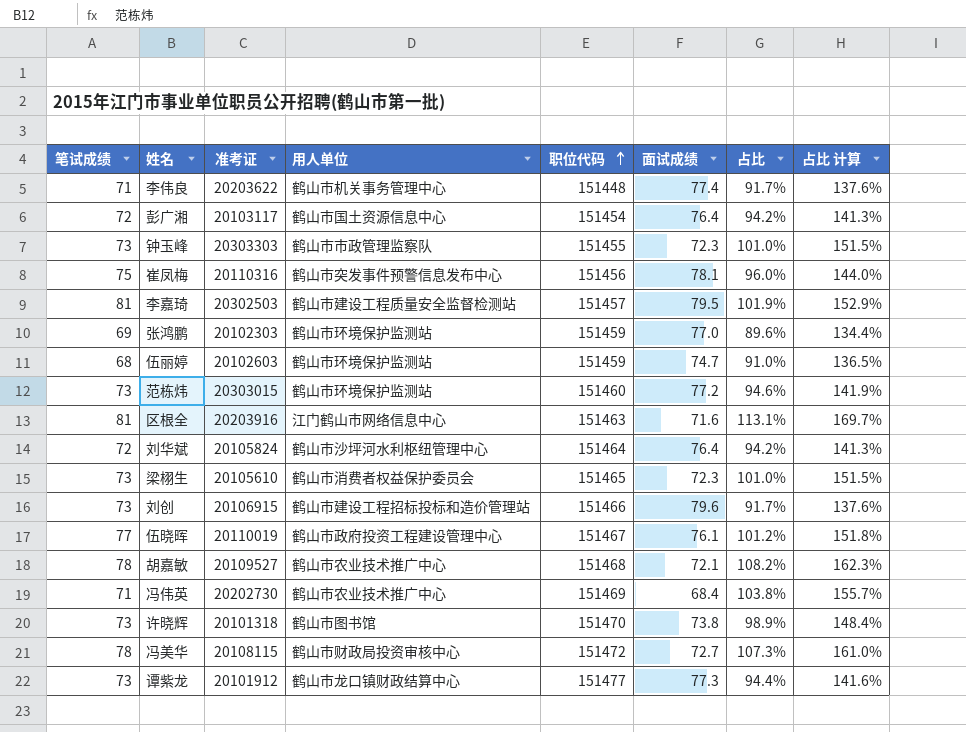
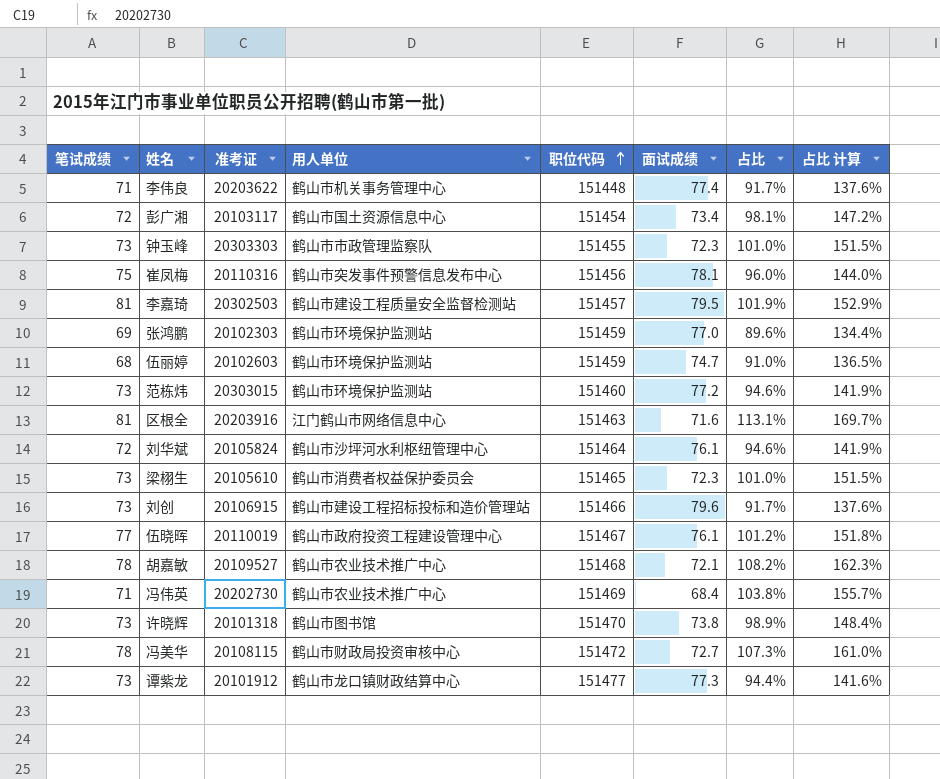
彭广湘 | 面试成绩: 76.4 -> 73.4
彭广湘 | 占比: 94.2% -> 98.1%
彭广湘 | 占比 计算: 141.3% -> 147.2%
刘华斌 | 面试成绩: 76.4 -> 76.1
刘华斌 | 占比: 94.2% -> 94.6%
刘华斌 | 占比 计算: 141.3% -> 141.9%

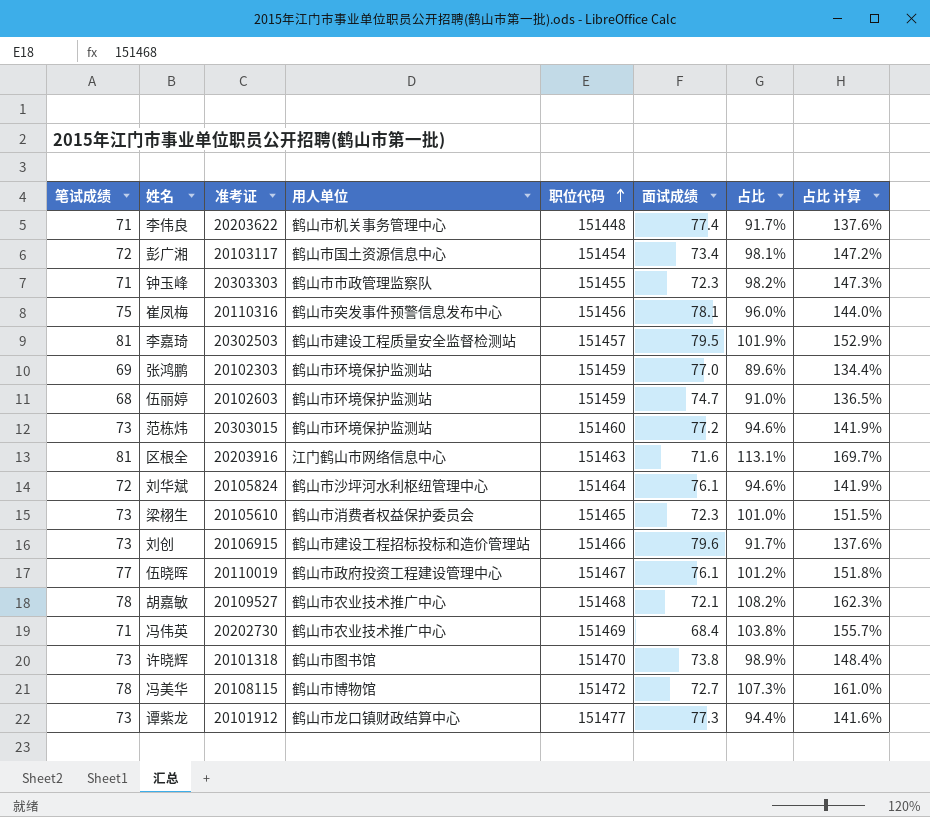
钟玉峰 | 笔试成绩: 73 -> 71
钟玉峰 | 占比: 101.0% -> 98.2%
钟玉峰 | 占比 计算: 151.5% -> 147.3%
冯美华 | 用人单位: 鹤山市财政局投资审核中心 -> 鹤山市博物馆

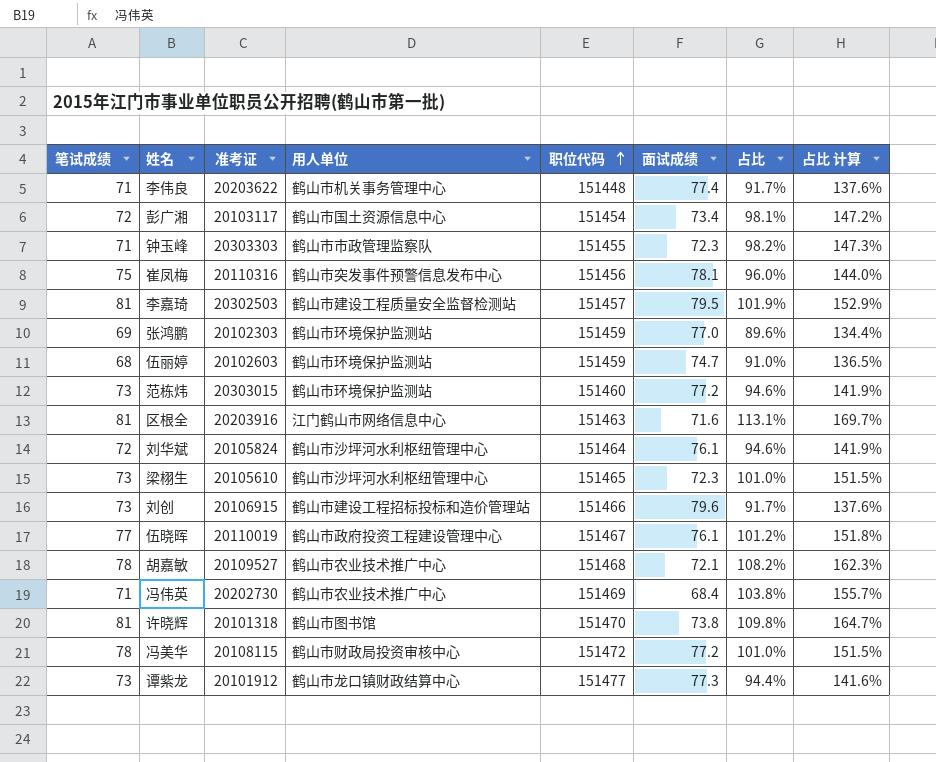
梁栩生 | 用人单位: 鹤山市消费者权益保护委员会 -> 鹤山市沙坪河水利枢纽管理中心
许晓辉 | 笔试成绩: 73 -> 81
许晓辉 | 占比: 98.9% -> 109.8%
许晓辉 | 占比 计算: 148.4% -> 164.7%
冯美华 | 用人单位: 鹤山市博物馆 -> 鹤山市财政局投资审核中心
冯美华 | 面试成绩: 72.7 -> 77.2
冯美华 | 占比: 107.3% -> 101.0%
冯美华 | 占比 计算: 161.0% -> 151.5%

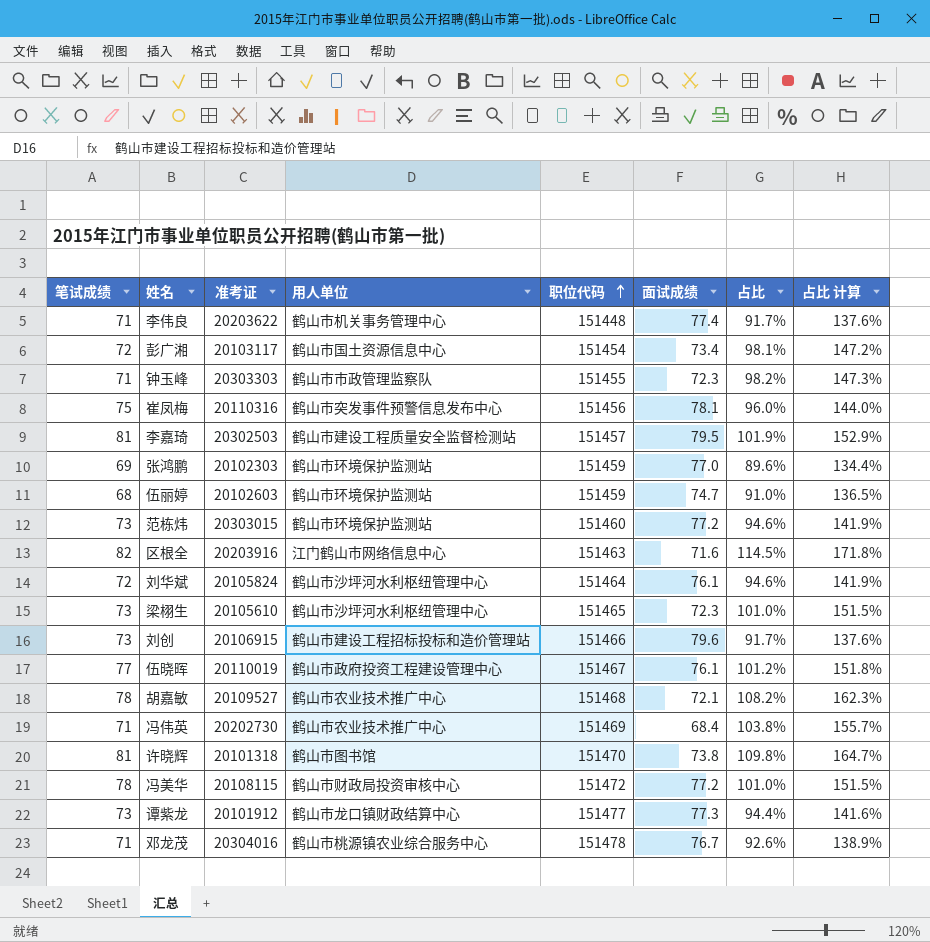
区根全 | 笔试成绩: 81 -> 82
区根全 | 占比: 113.1% -> 114.5%
区根全 | 占比 计算: 169.7% -> 171.8%
row 邓龙茂: none -> 71 | 20304016 | 鹤山市桃源镇农业综合服务中心 | 151478 | 76.7 | 92.6% | 138.9%

